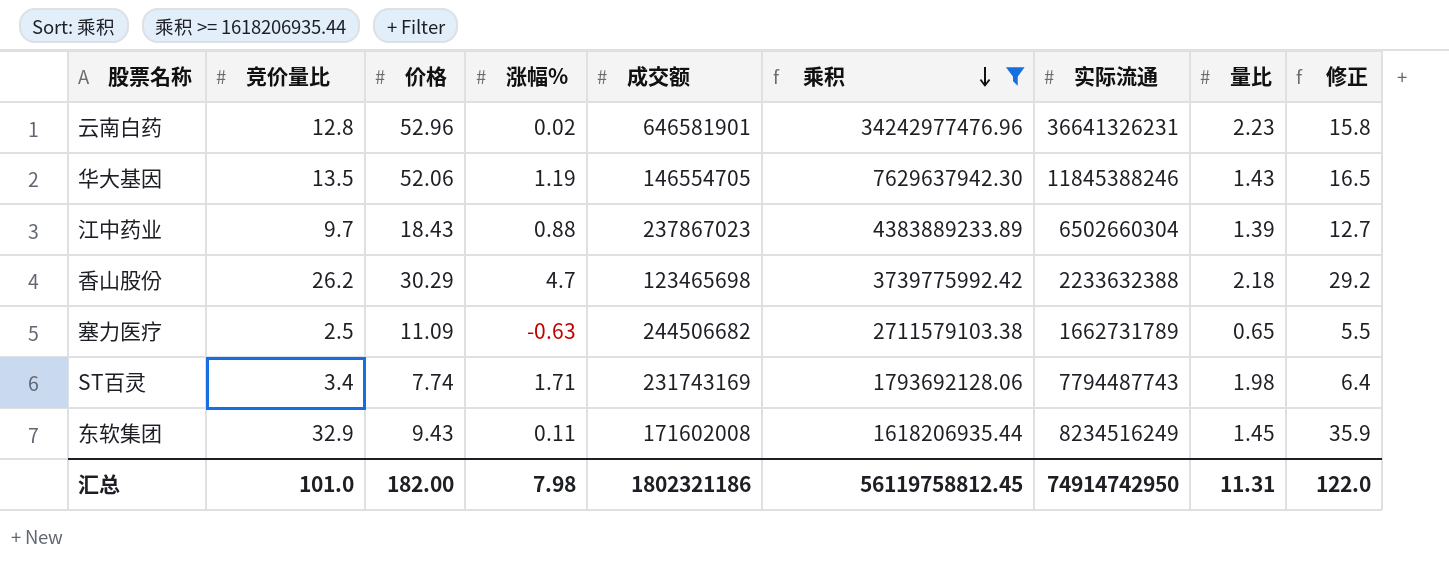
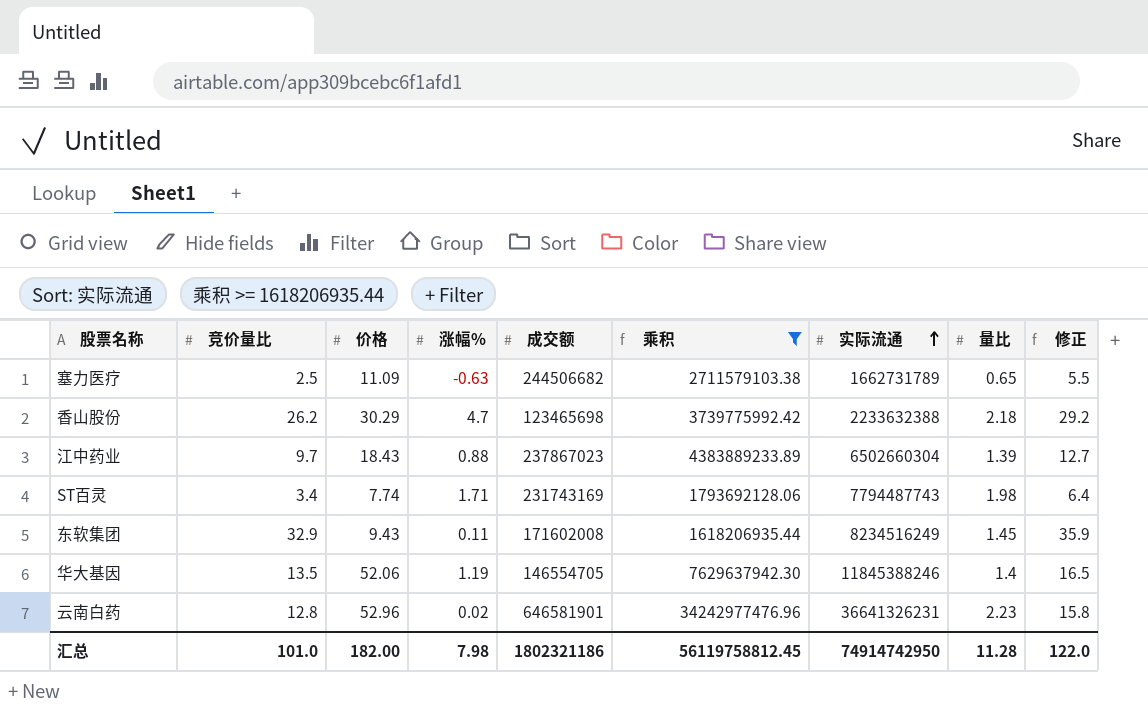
row order: 乘积 descending -> 实际流通 ascending
华大基因 | 量比: 1.43 -> 1.4
汇总 | 量比: 11.31 -> 11.28

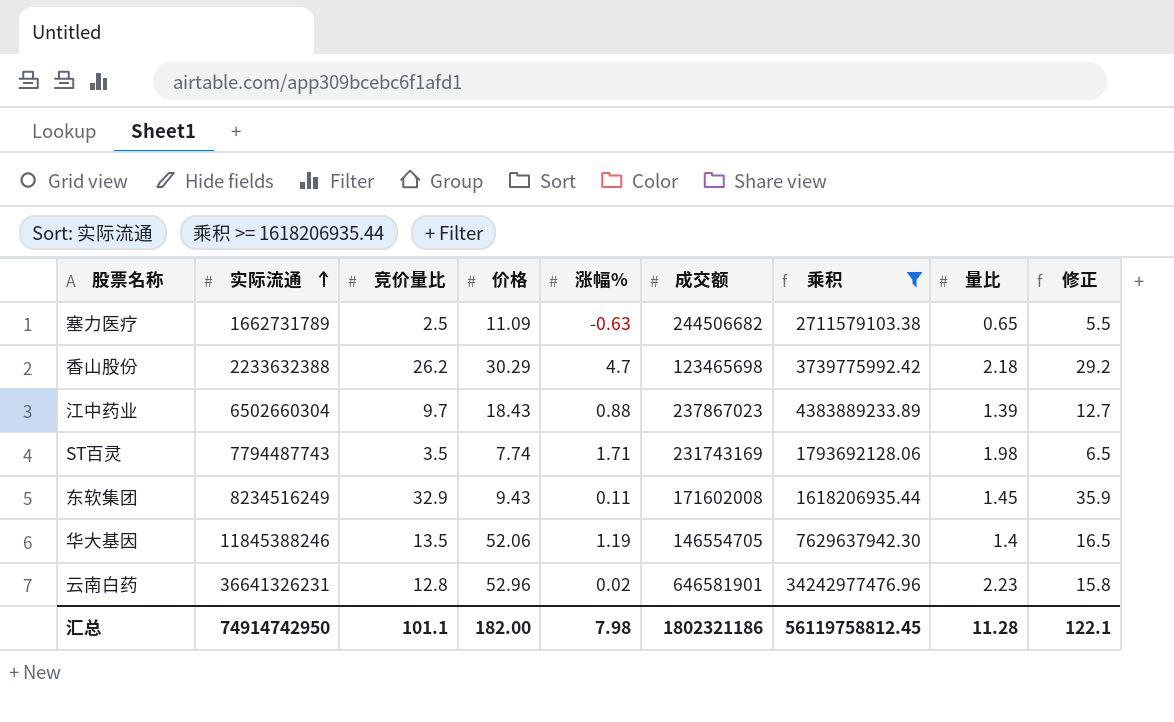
column 实际流通 | position: 7 -> 2
ST百灵 | 竞价量比: 3.4 -> 3.5
ST百灵 | 修正: 6.4 -> 6.5
汇总 | 竞价量比: 101.0 -> 101.1
汇总 | 修正: 122.0 -> 122.1

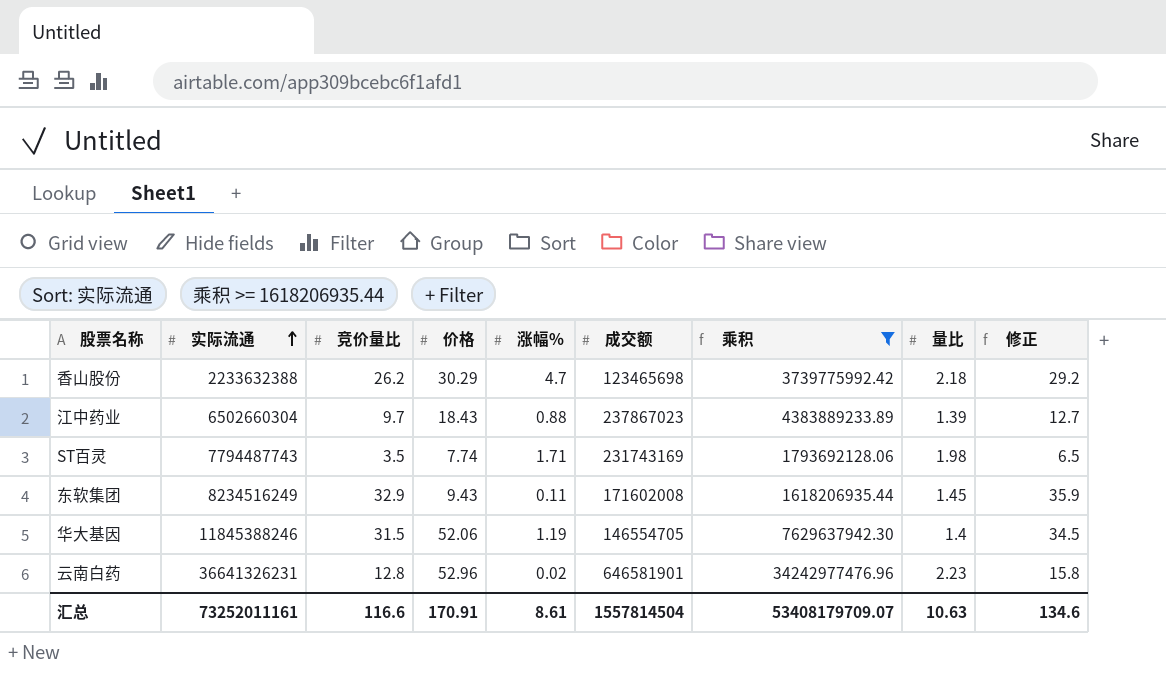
row 塞力医疗: 1662731789 | 2.5 | 11.09 | -0.63 | 244506682 | 2711579103.38 | 0.65 | 5.5 -> none
华大基因 | 竞价量比: 13.5 -> 31.5
华大基因 | 修正: 16.5 -> 34.5
汇总 | 实际流通: 74914742950 -> 73252011161
汇总 | 竞价量比: 101.1 -> 116.6
汇总 | 价格: 182.00 -> 170.91
汇总 | 涨幅%: 7.98 -> 8.61
汇总 | 成交额: 1802321186 -> 1557814504
汇总 | 乘积: 56119758812.45 -> 53408179709.07
汇总 | 量比: 11.28 -> 10.63
汇总 | 修正: 122.1 -> 134.6

